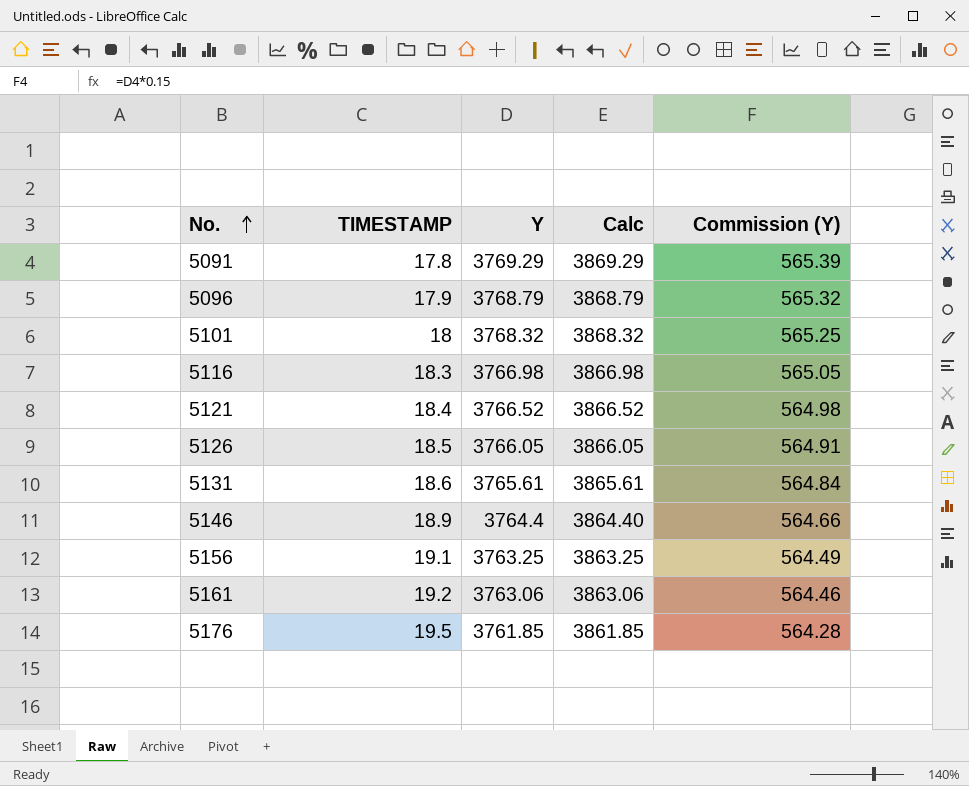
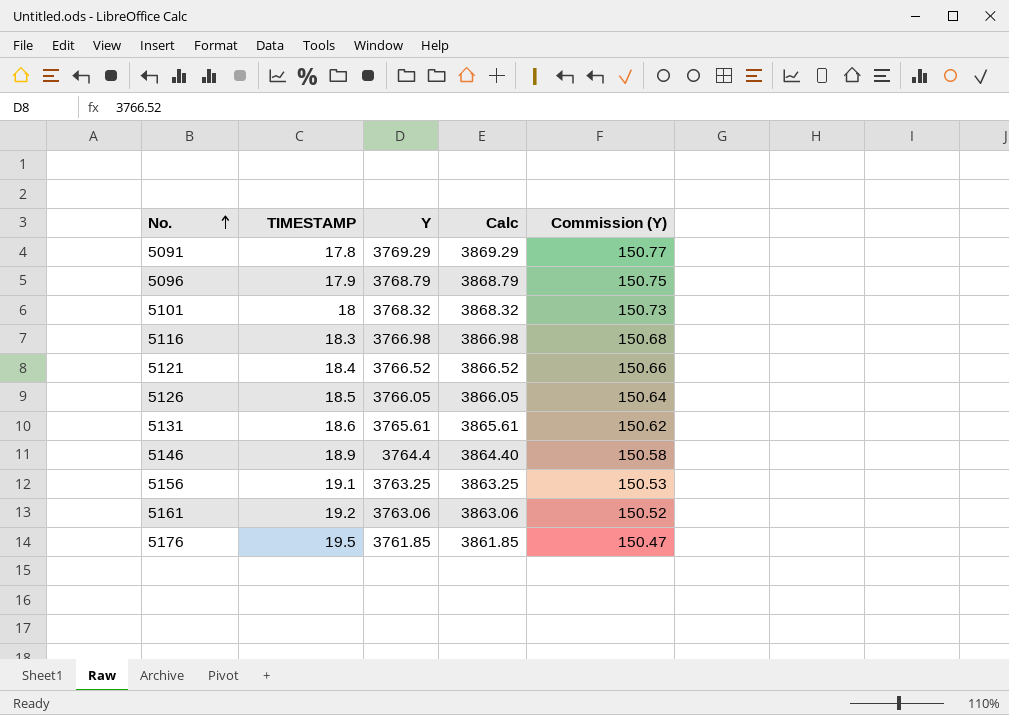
column Commission (Y) | formula: [Y] * 0.15 -> [Y] * 0.04

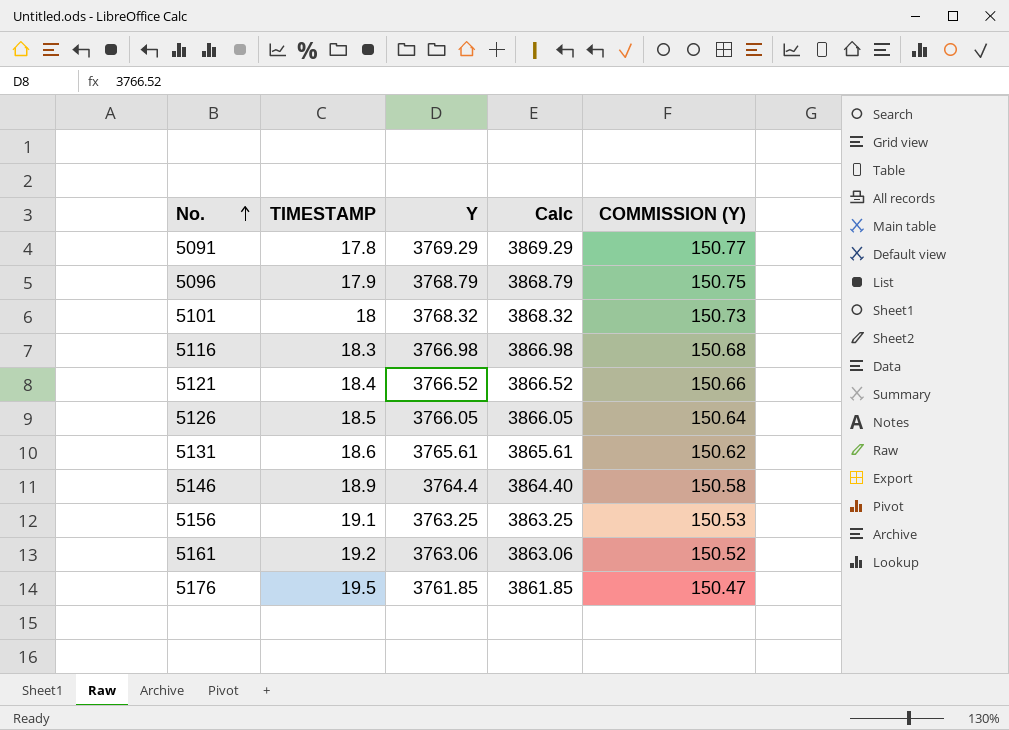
column name: Commission (Y) -> COMMISSION (Y)

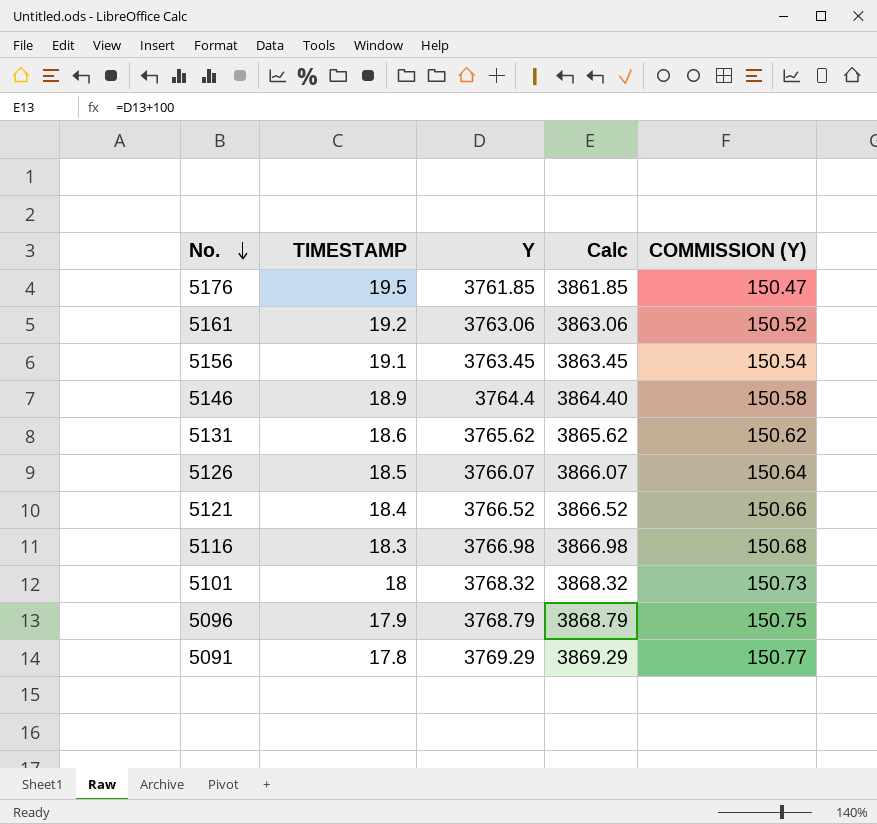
row order: No. ascending -> No. descending
5156 | Y: 3763.25 -> 3763.45
5156 | Calc: 3863.25 -> 3863.45
5156 | COMMISSION (Y): 150.53 -> 150.54
5131 | Y: 3765.61 -> 3765.62
5131 | Calc: 3865.61 -> 3865.62
5126 | Y: 3766.05 -> 3766.07
5126 | Calc: 3866.05 -> 3866.07

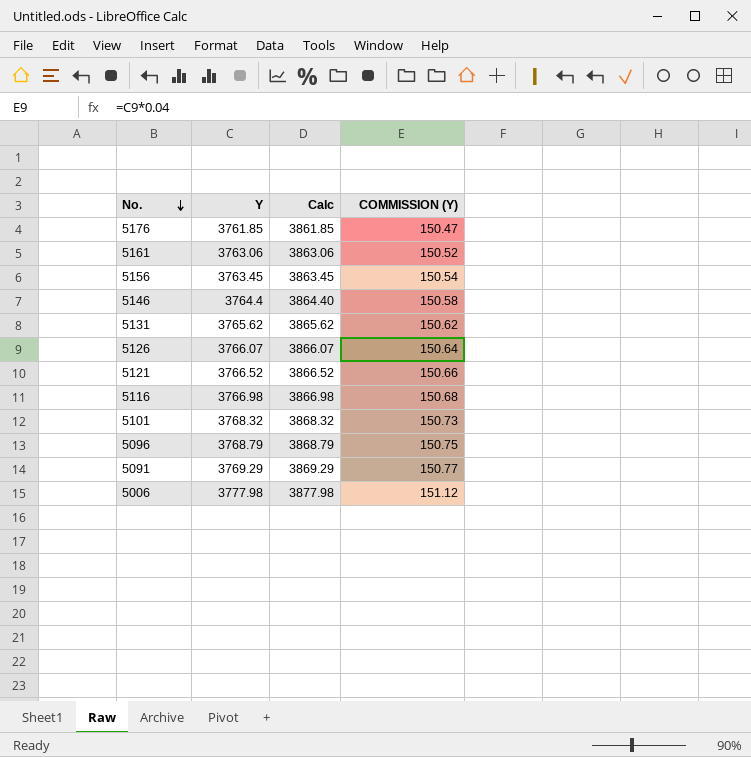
column TIMESTAMP | position: 2 -> none
row 5006: none -> 3777.98 | 3877.98 | 151.12

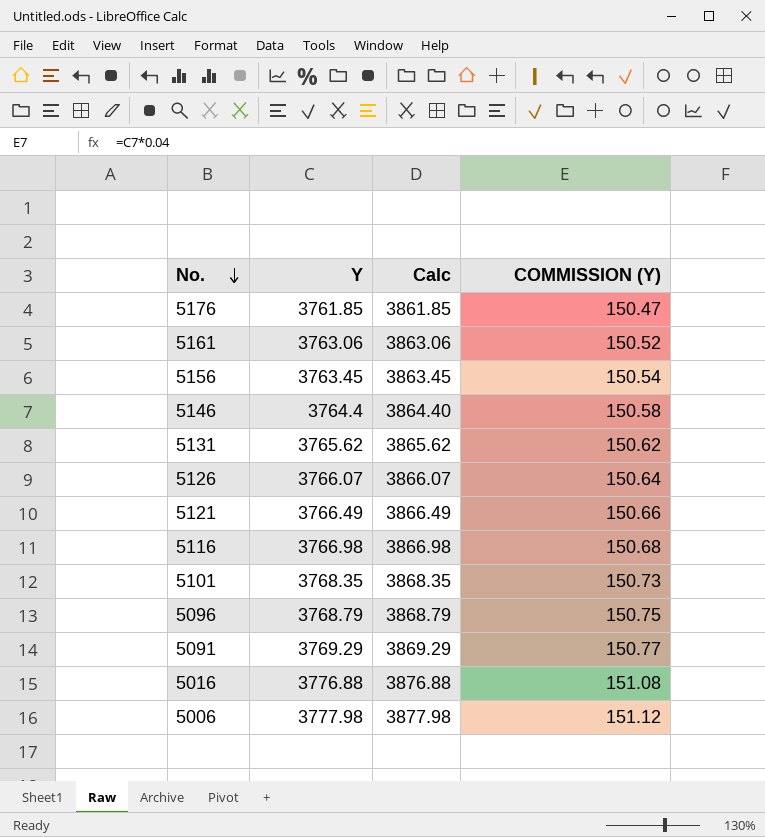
5121 | Y: 3766.52 -> 3766.49
5121 | Calc: 3866.52 -> 3866.49
5101 | Y: 3768.32 -> 3768.35
5101 | Calc: 3868.32 -> 3868.35
row 5016: none -> 3776.88 | 3876.88 | 151.08

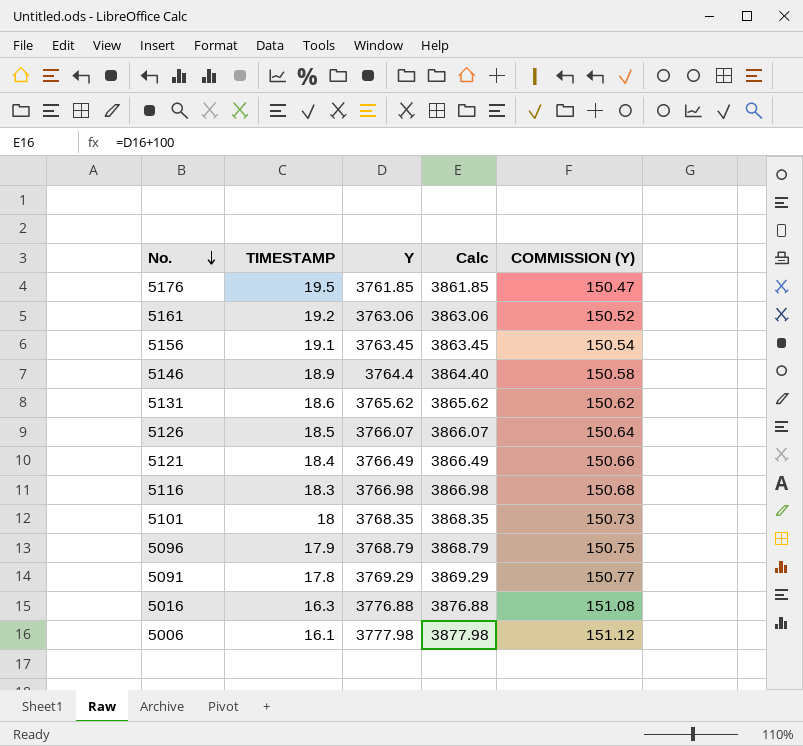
column TIMESTAMP | position: none -> 2

